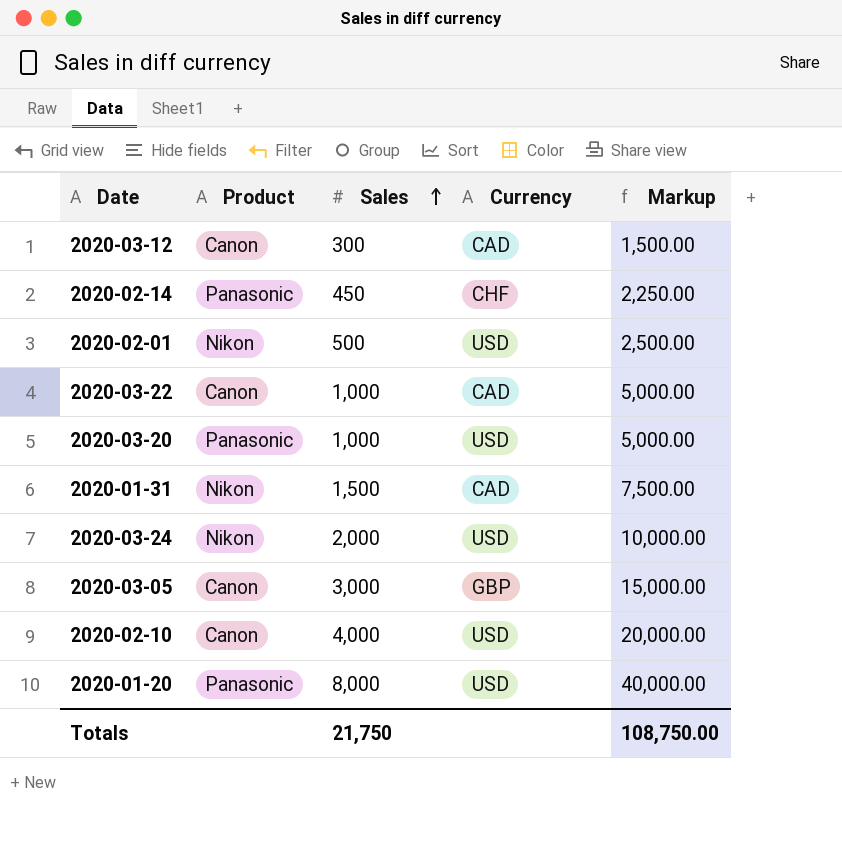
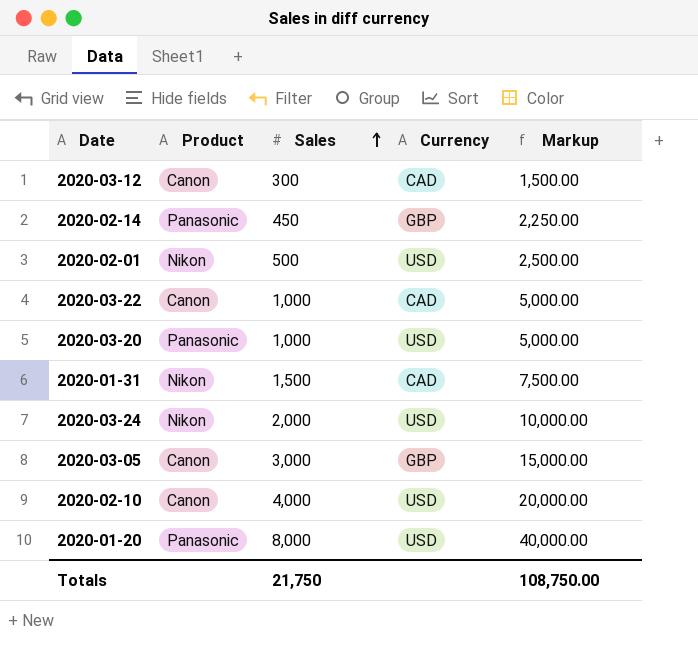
2020-02-14 | Currency: CHF -> GBP

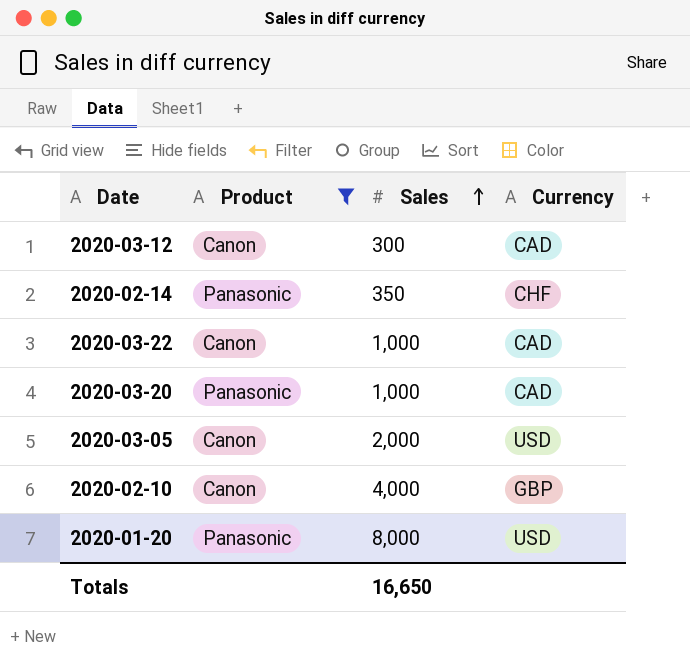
filter: none -> Product != Nikon
column Markup | formula: [Sales] * 5 -> none
2020-02-14 | Sales: 450 -> 350
2020-02-14 | Currency: GBP -> CHF
2020-03-20 | Currency: USD -> CAD
2020-03-05 | Sales: 3,000 -> 2,000
2020-03-05 | Currency: GBP -> USD
2020-02-10 | Currency: USD -> GBP
Totals | Sales: 21,750 -> 16,650

